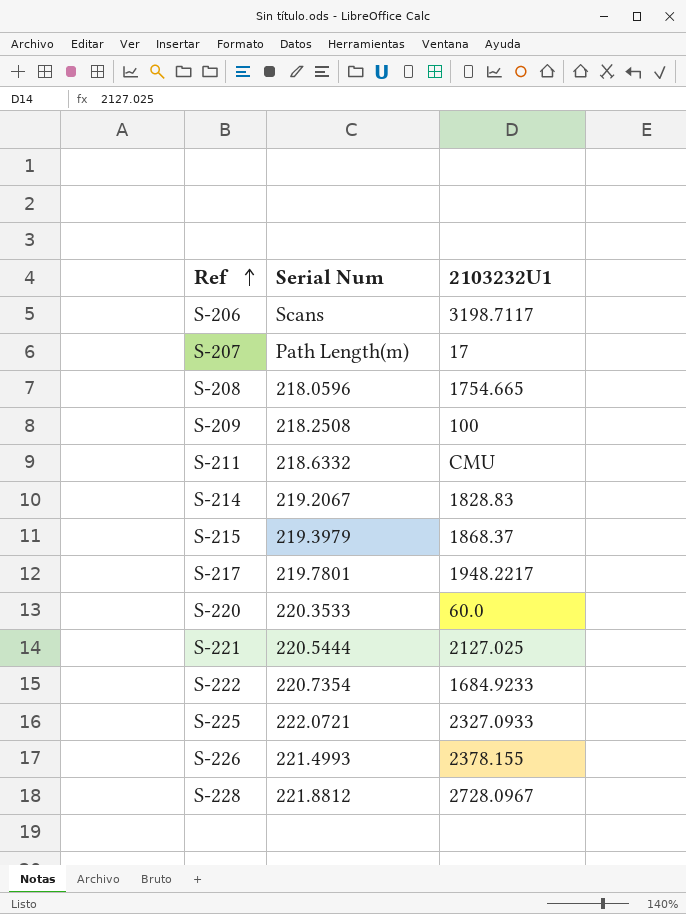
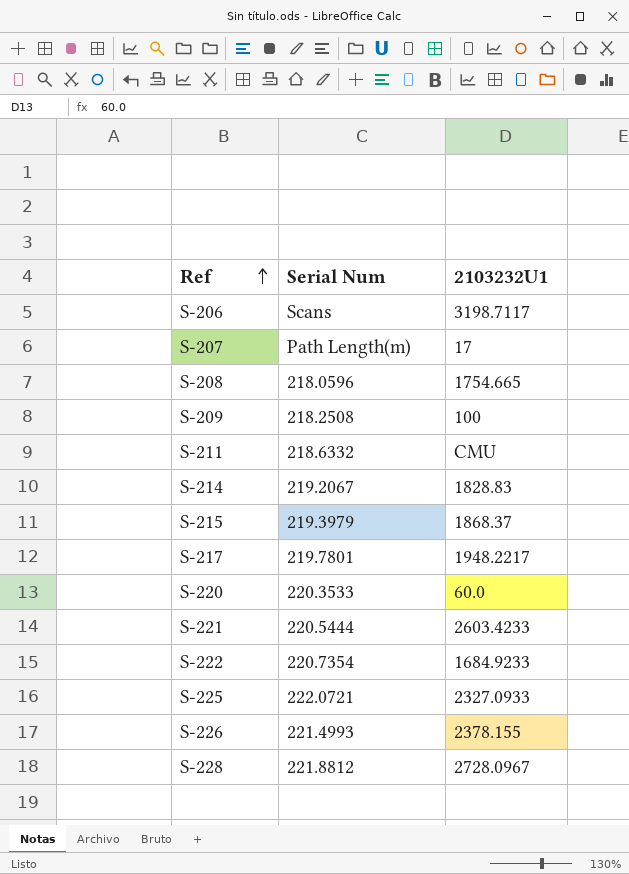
S-221 | 2103232U1: 2127.025 -> 2603.4233

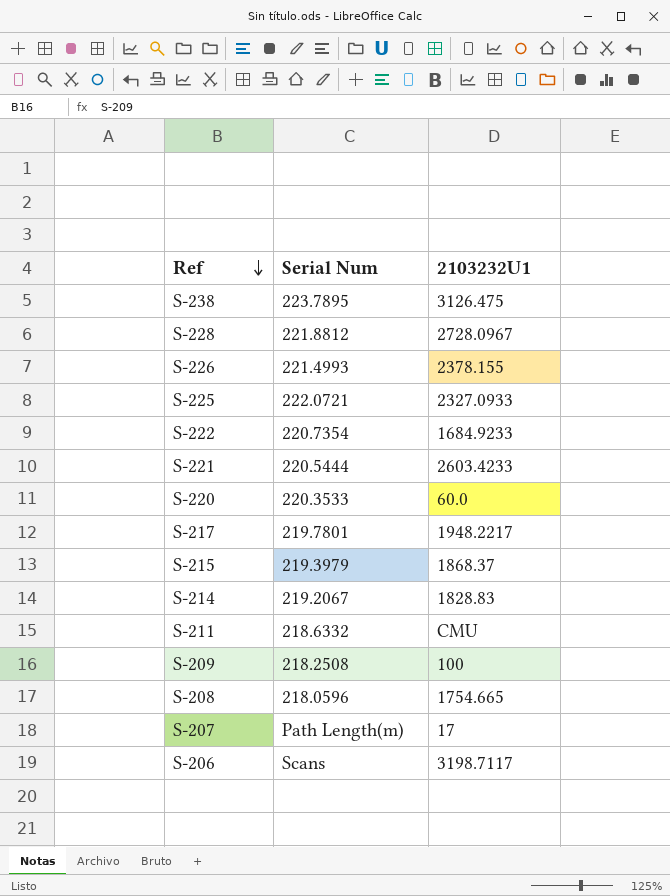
row order: Ref ascending -> Ref descending
row S-238: none -> 223.7895 | 3126.475

